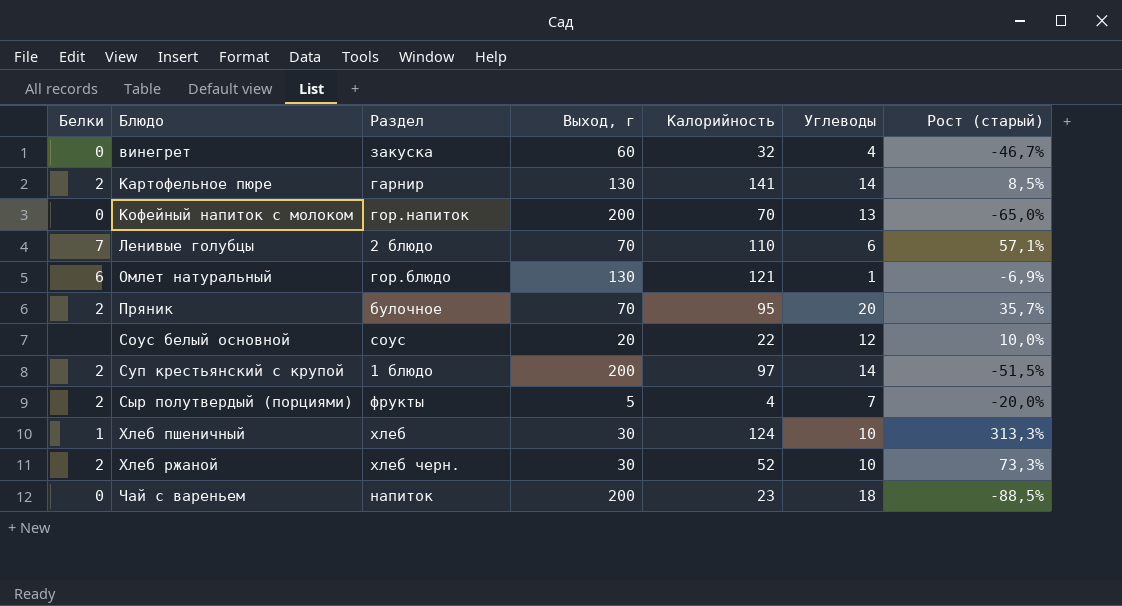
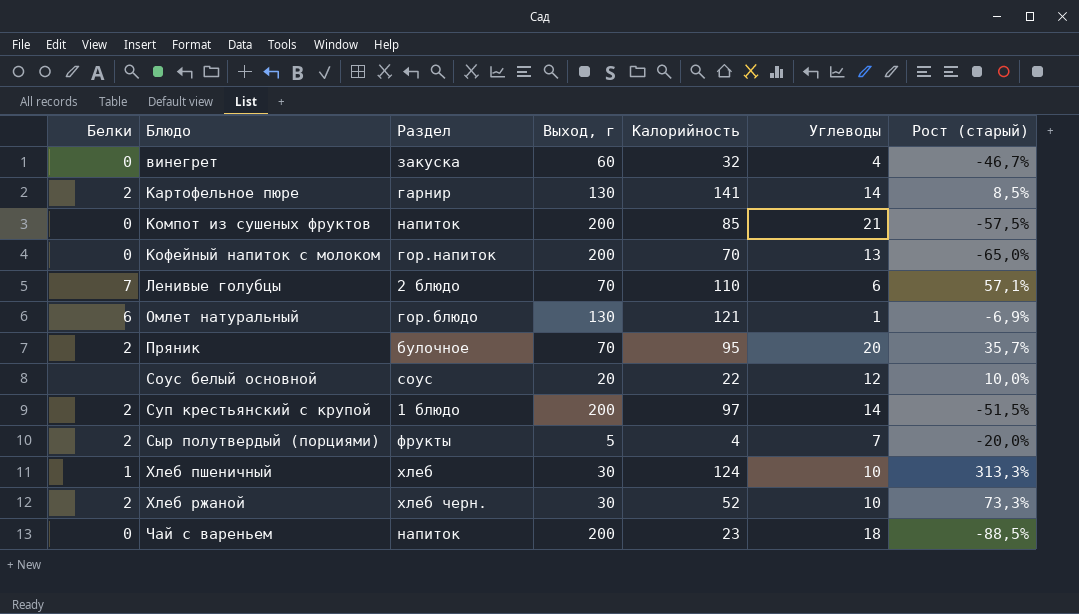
row Компот из сушеных фруктов: none -> 0 | напиток | 200 | 85 | 21 | -57,5%

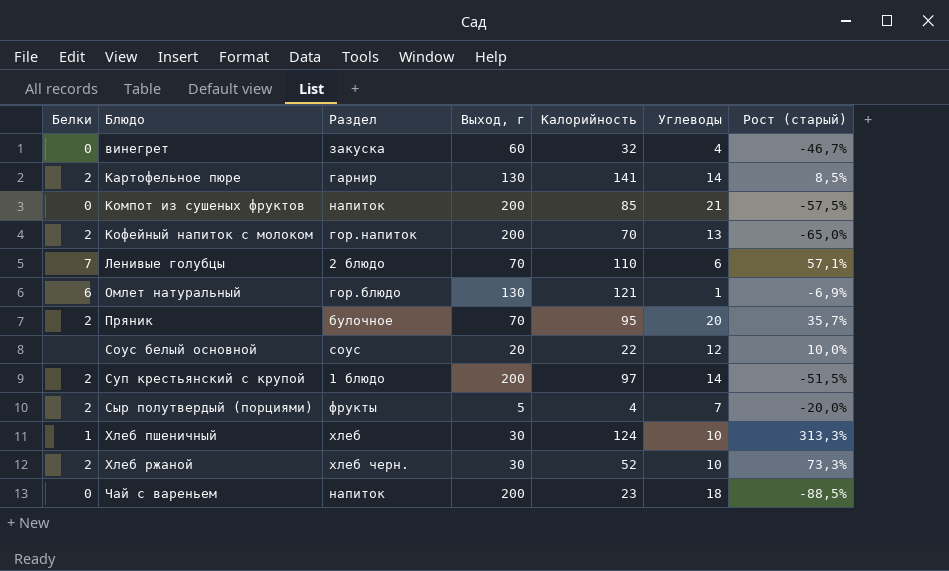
Кофейный напиток с молоком | Белки: 0 -> 2

